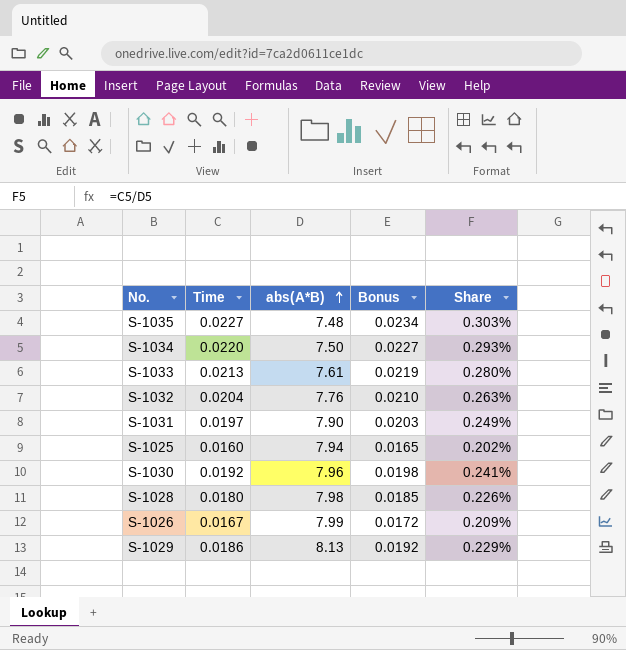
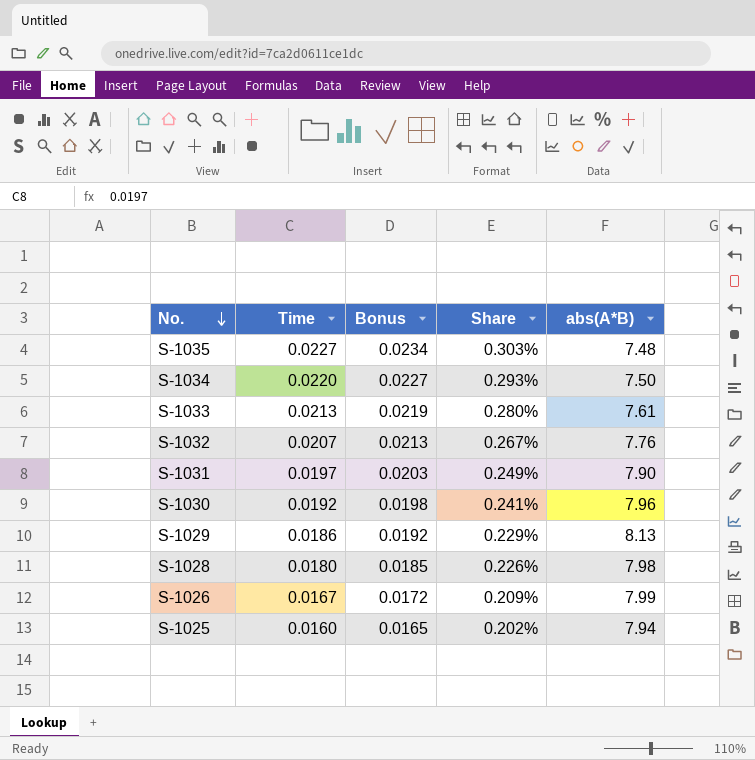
row order: abs(A*B) ascending -> No. descending
column abs(A*B) | position: 3 -> 5
S-1032 | Time: 0.0204 -> 0.0207
S-1032 | Bonus: 0.0210 -> 0.0213
S-1032 | Share: 0.263% -> 0.267%

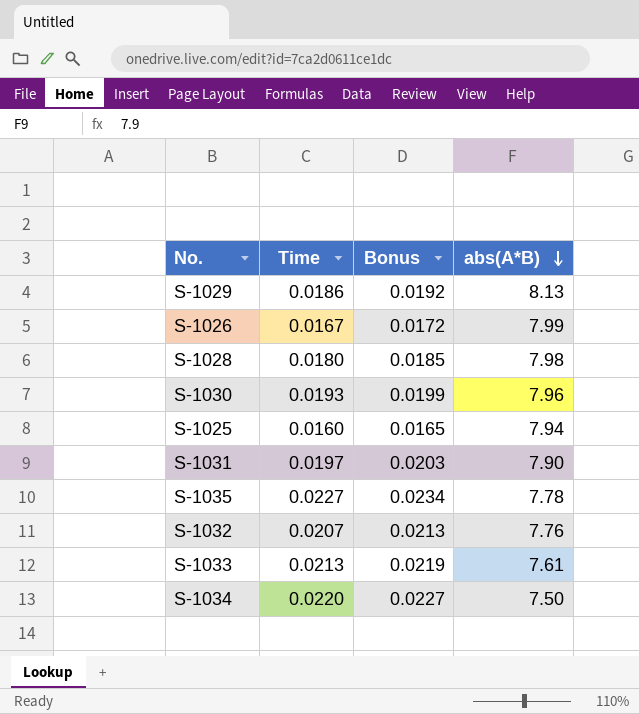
row order: No. descending -> abs(A*B) descending
column Share | formula: [Time] / [abs(A*B)] -> none
S-1030 | Time: 0.0192 -> 0.0193
S-1030 | Bonus: 0.0198 -> 0.0199
S-1035 | abs(A*B): 7.48 -> 7.78

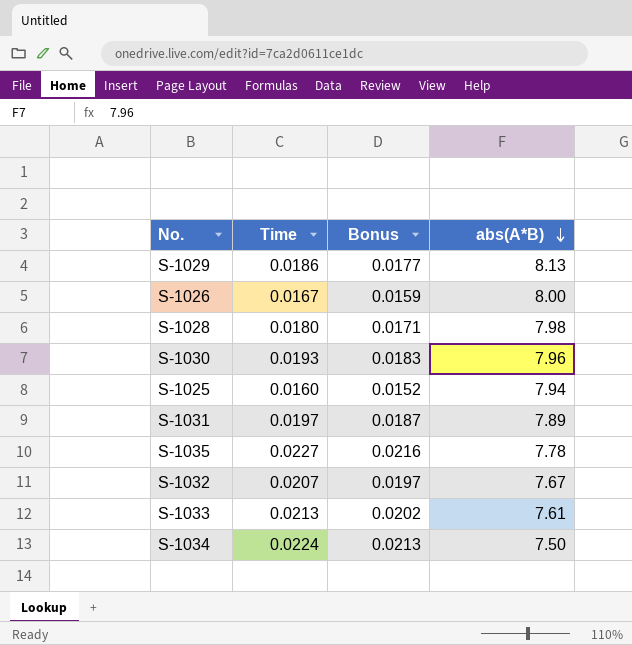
column Bonus | formula: [Time] * 1.03 -> [Time] * 0.95
S-1026 | abs(A*B): 7.99 -> 8.00
S-1031 | abs(A*B): 7.90 -> 7.89
S-1032 | abs(A*B): 7.76 -> 7.67
S-1034 | Time: 0.0220 -> 0.0224

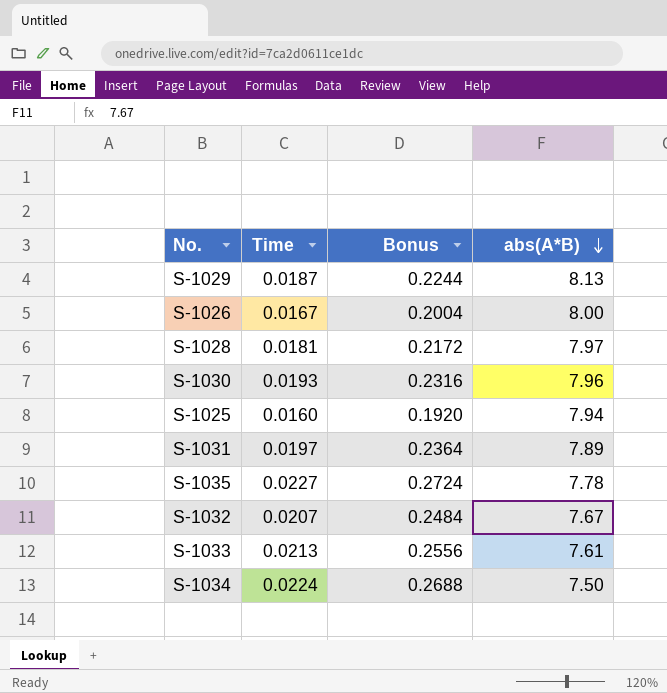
column Bonus | formula: [Time] * 0.95 -> [Time] * 12
S-1029 | Time: 0.0186 -> 0.0187
S-1028 | Time: 0.0180 -> 0.0181
S-1028 | abs(A*B): 7.98 -> 7.97

